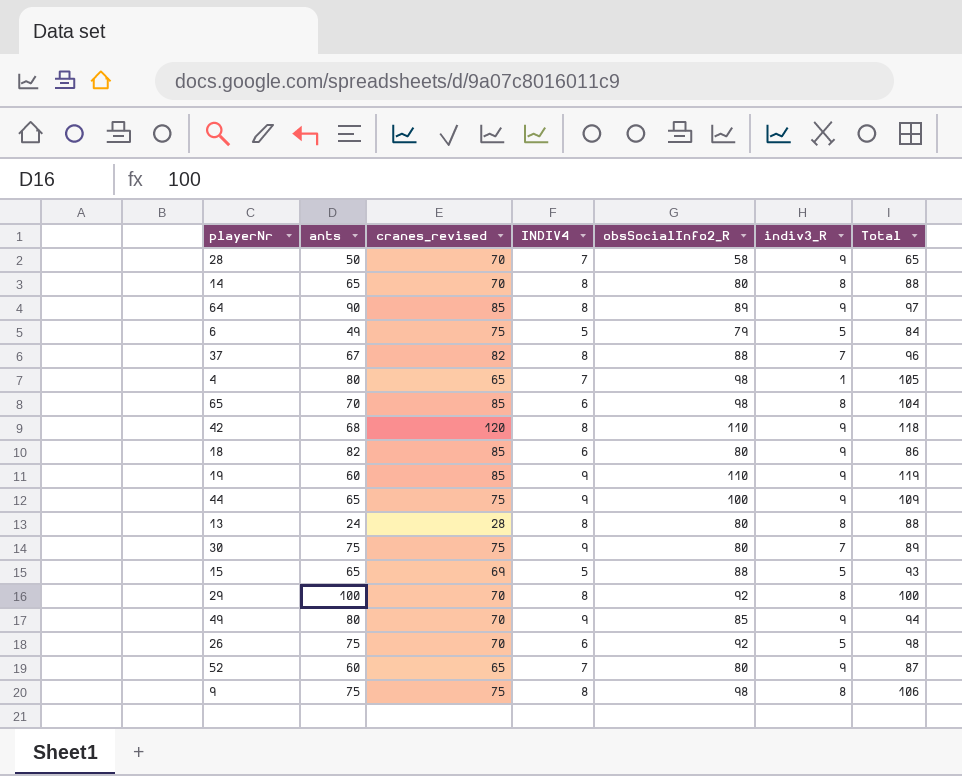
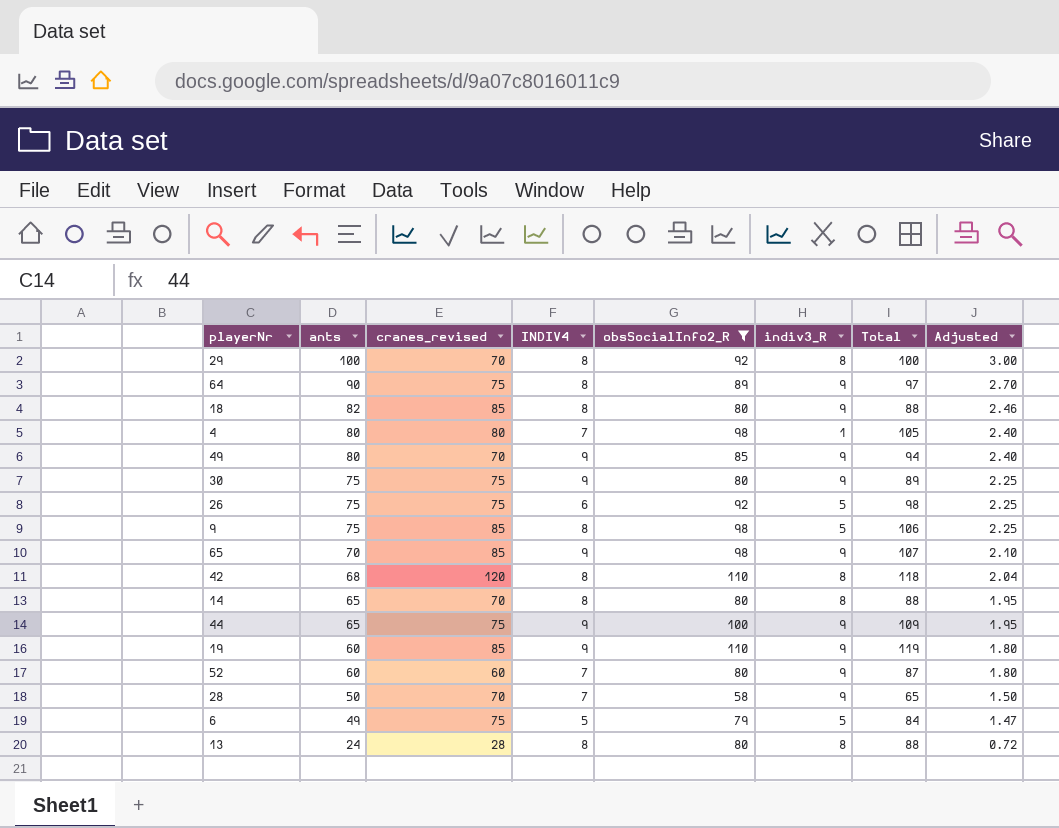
filter: none -> obsSocialInfo2_R != 88
row order: none -> ants descending
column Adjusted | formula: none -> [ants] * 0.03
64 | cranes_revised: 85 -> 75
18 | INDIV4: 6 -> 8
18 | Total: 86 -> 88
4 | cranes_revised: 65 -> 80
30 | indiv3_R: 7 -> 9
26 | cranes_revised: 70 -> 75
9 | cranes_revised: 75 -> 85
9 | indiv3_R: 8 -> 5
65 | INDIV4: 6 -> 9
65 | indiv3_R: 8 -> 9
65 | Total: 104 -> 107
42 | indiv3_R: 9 -> 8
52 | cranes_revised: 65 -> 60

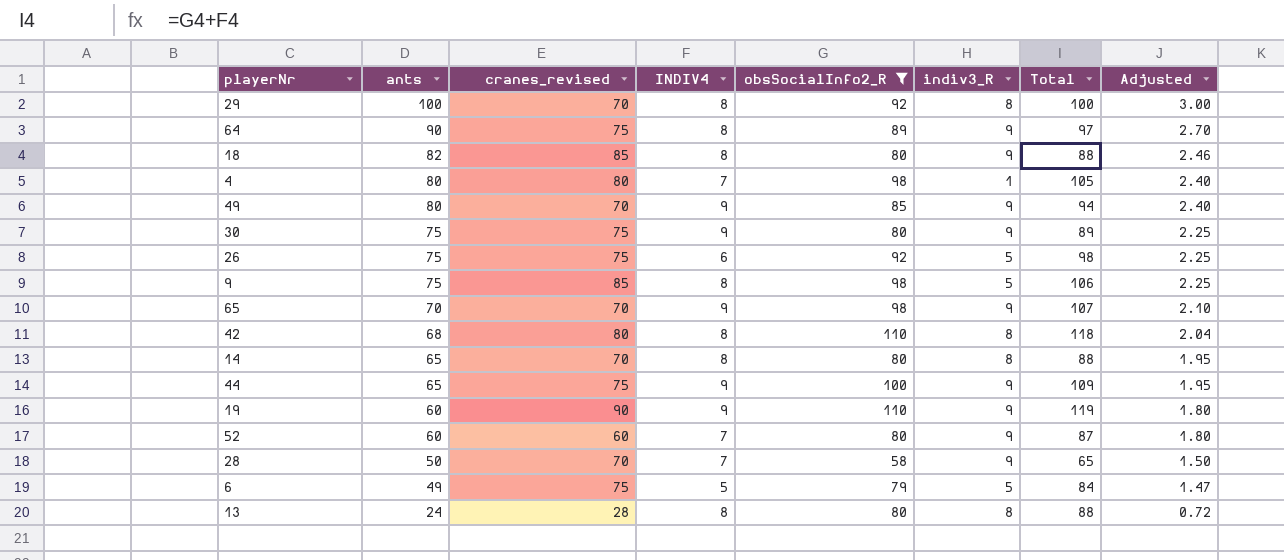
65 | cranes_revised: 85 -> 70
42 | cranes_revised: 120 -> 80
19 | cranes_revised: 85 -> 90

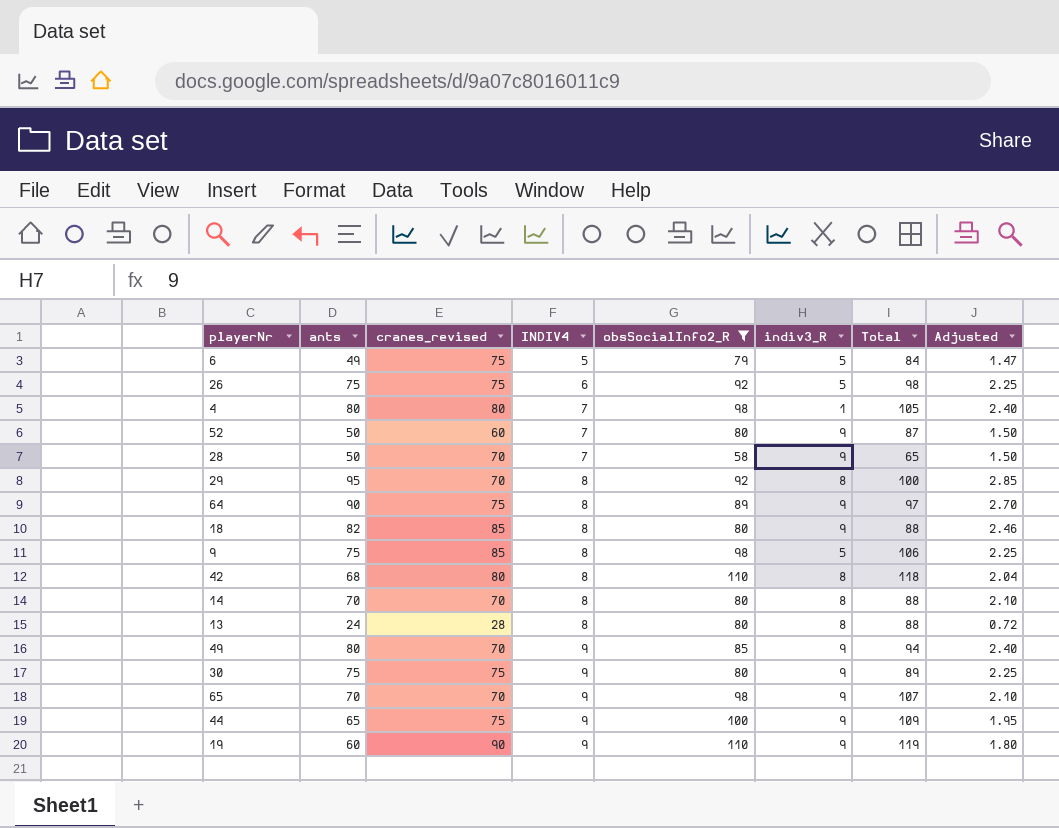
row order: ants descending -> INDIV4 ascending
52 | ants: 60 -> 50
52 | Adjusted: 1.80 -> 1.50
29 | ants: 100 -> 95
29 | Adjusted: 3.00 -> 2.85
14 | ants: 65 -> 70
14 | Adjusted: 1.95 -> 2.10

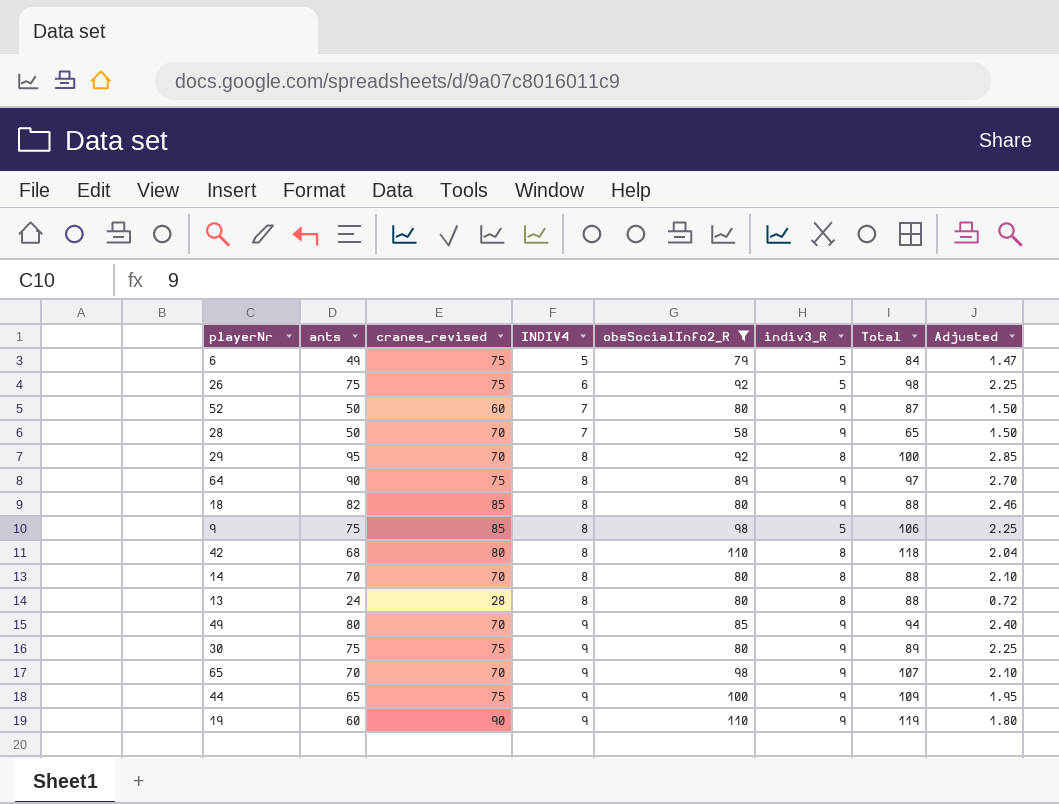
row 4: 80 | 80 | 7 | 98 | 1 | 105 | 2.40 -> none

